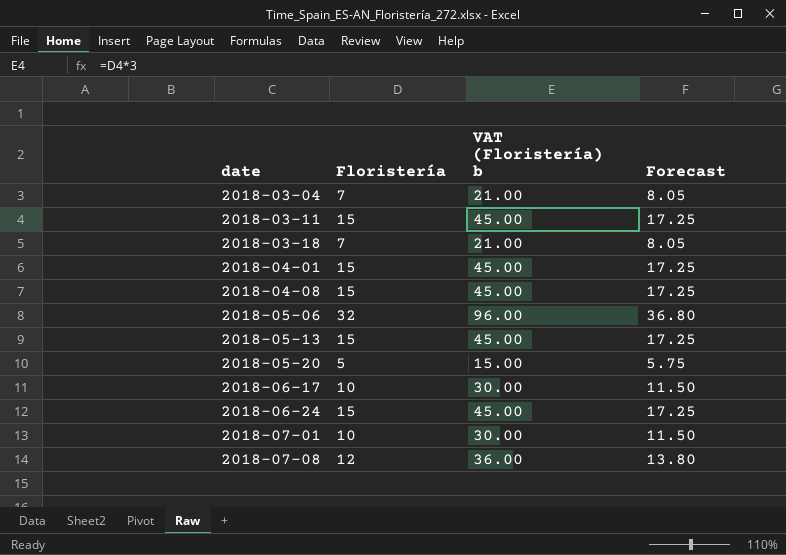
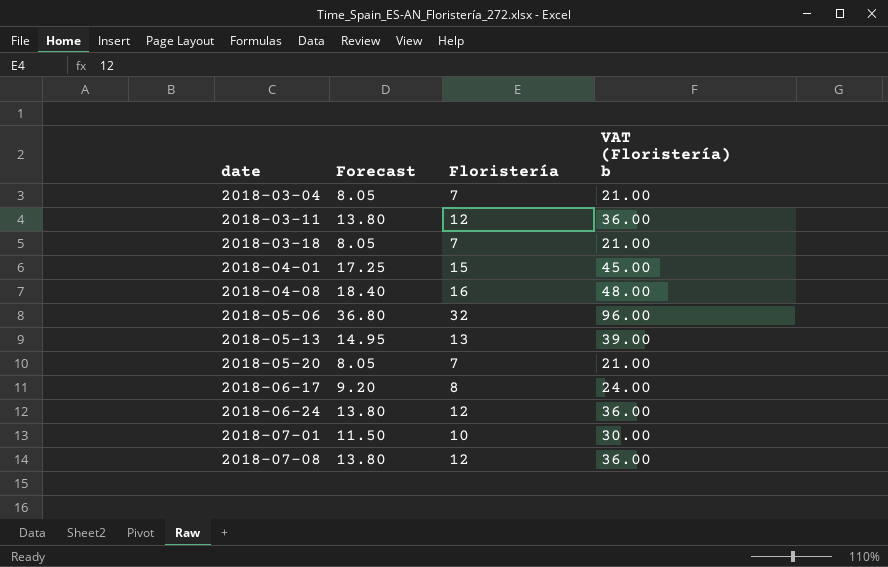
column Forecast | position: 4 -> 2
2018-03-11 | Forecast: 17.25 -> 13.80
2018-03-11 | Floristería: 15 -> 12
2018-03-11 | VAT (Floristería) b: 45.00 -> 36.00
2018-04-08 | Forecast: 17.25 -> 18.40
2018-04-08 | Floristería: 15 -> 16
2018-04-08 | VAT (Floristería) b: 45.00 -> 48.00
2018-05-13 | Forecast: 17.25 -> 14.95
2018-05-13 | Floristería: 15 -> 13
2018-05-13 | VAT (Floristería) b: 45.00 -> 39.00
2018-05-20 | Forecast: 5.75 -> 8.05
2018-05-20 | Floristería: 5 -> 7
2018-05-20 | VAT (Floristería) b: 15.00 -> 21.00
2018-06-17 | Forecast: 11.50 -> 9.20
2018-06-17 | Floristería: 10 -> 8
2018-06-17 | VAT (Floristería) b: 30.00 -> 24.00
2018-06-24 | Forecast: 17.25 -> 13.80
2018-06-24 | Floristería: 15 -> 12
2018-06-24 | VAT (Floristería) b: 45.00 -> 36.00

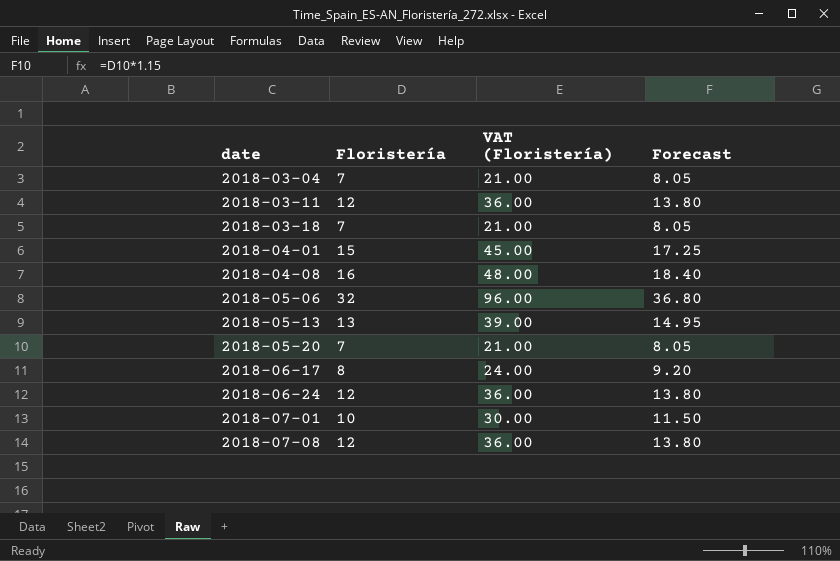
column name: VAT (Floristería) b -> VAT (Floristería)
column Forecast | position: 2 -> 4

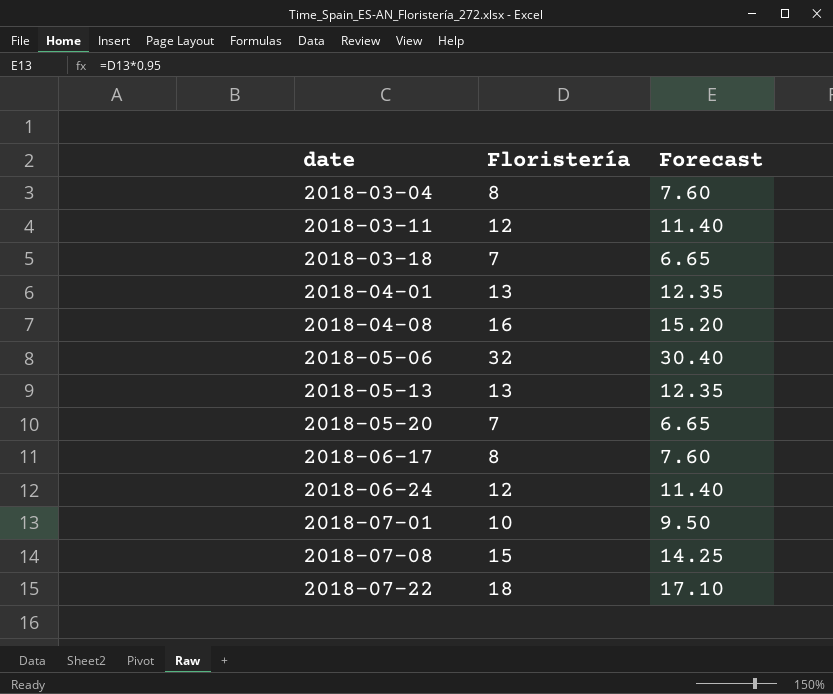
column VAT (Floristería) | formula: [Floristería] * 3 -> none
column Forecast | formula: [Floristería] * 1.15 -> [Floristería] * 0.95
2018-03-04 | Floristería: 7 -> 8
2018-04-01 | Floristería: 15 -> 13
2018-07-08 | Floristería: 12 -> 15
row 2018-07-22: none -> 18 | 17.10

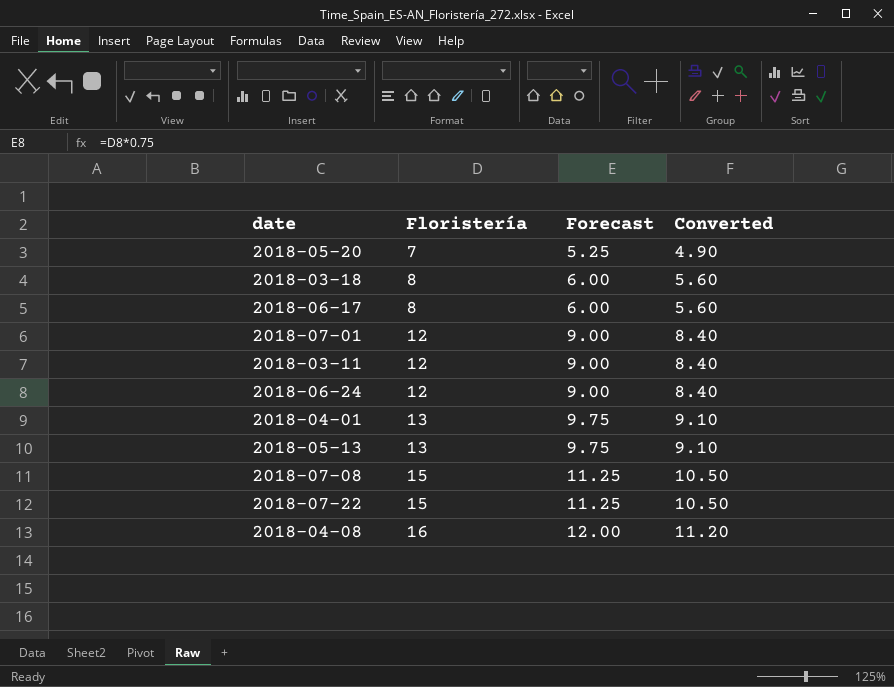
row order: date ascending -> Floristería ascending
column Forecast | formula: [Floristería] * 0.95 -> [Floristería] * 0.75
column Converted | formula: none -> [Floristería] * 0.7
row 2018-03-04: 8 | 7.60 -> none
row 2018-05-06: 32 | 30.40 -> none
2018-03-18 | Floristería: 7 -> 8
2018-07-01 | Floristería: 10 -> 12
2018-07-22 | Floristería: 18 -> 15

